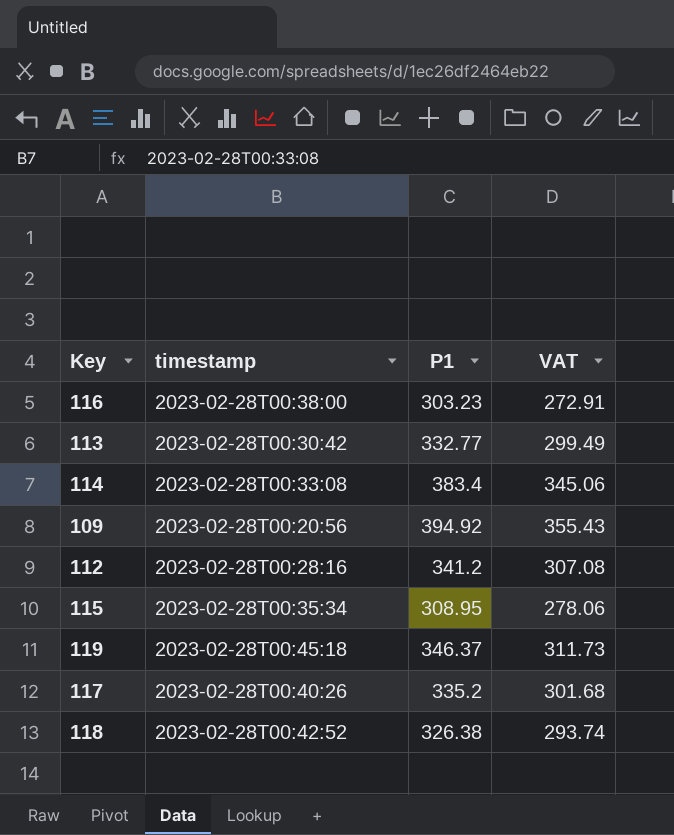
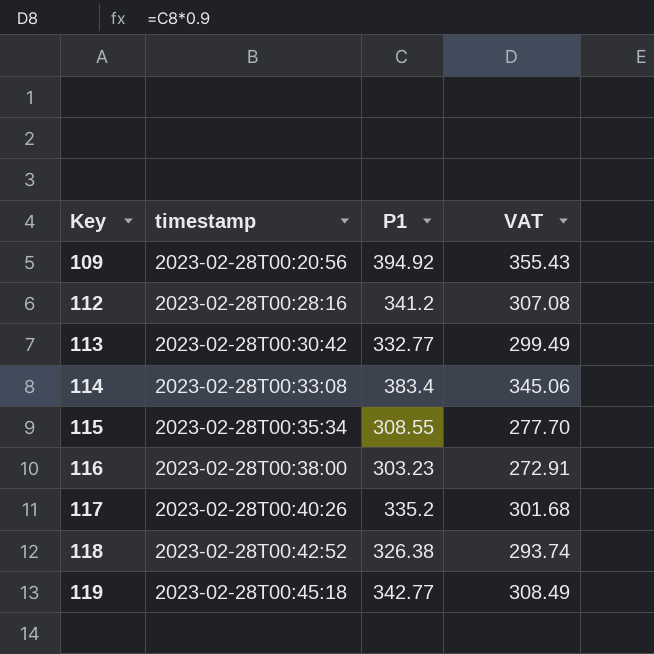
row order: none -> Key ascending
115 | P1: 308.95 -> 308.55
115 | VAT: 278.06 -> 277.70
119 | P1: 346.37 -> 342.77
119 | VAT: 311.73 -> 308.49

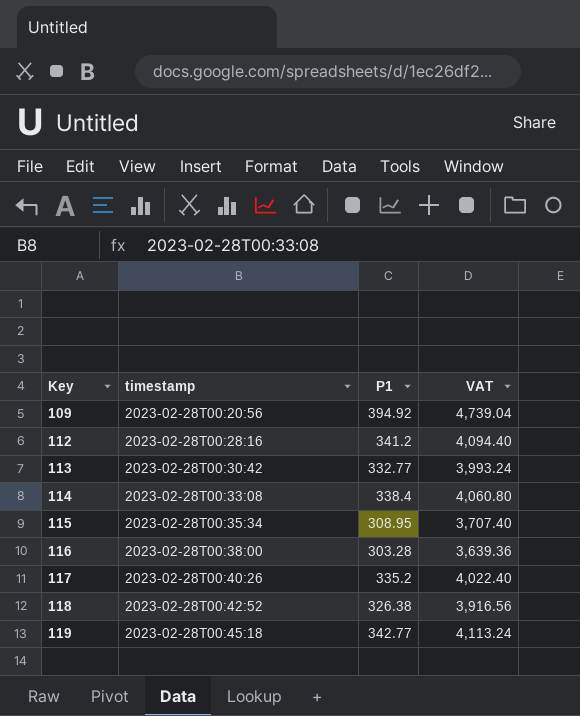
column VAT | formula: [P1] * 0.9 -> [P1] * 12
114 | P1: 383.4 -> 338.4
115 | P1: 308.55 -> 308.95
116 | P1: 303.23 -> 303.28

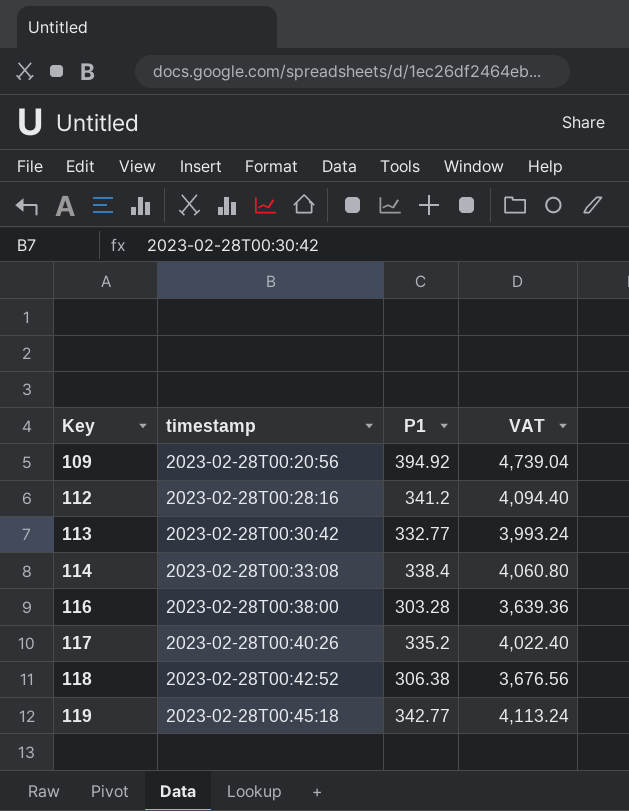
row 115: 2023-02-28T00:35:34 | 308.95 | 3,707.40 -> none
118 | P1: 326.38 -> 306.38
118 | VAT: 3,916.56 -> 3,676.56

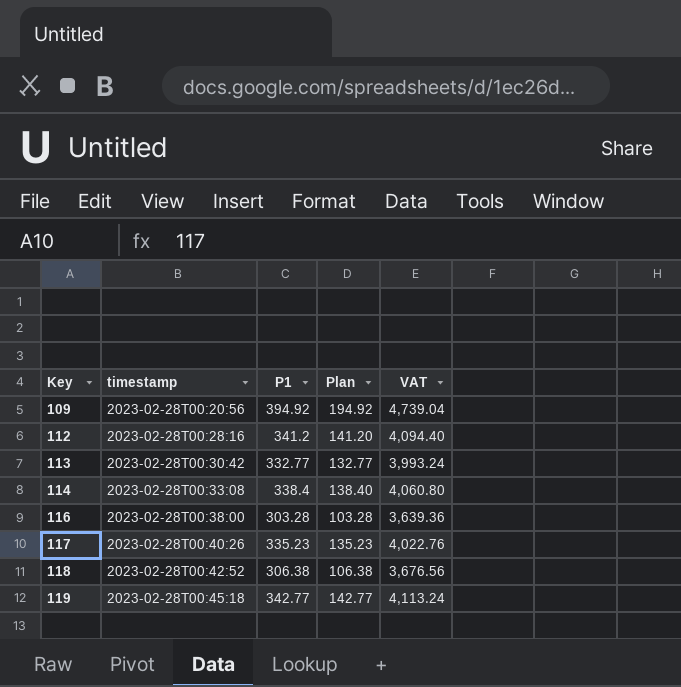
column Plan | formula: none -> [P1] - 200
117 | P1: 335.2 -> 335.23
117 | VAT: 4,022.40 -> 4,022.76

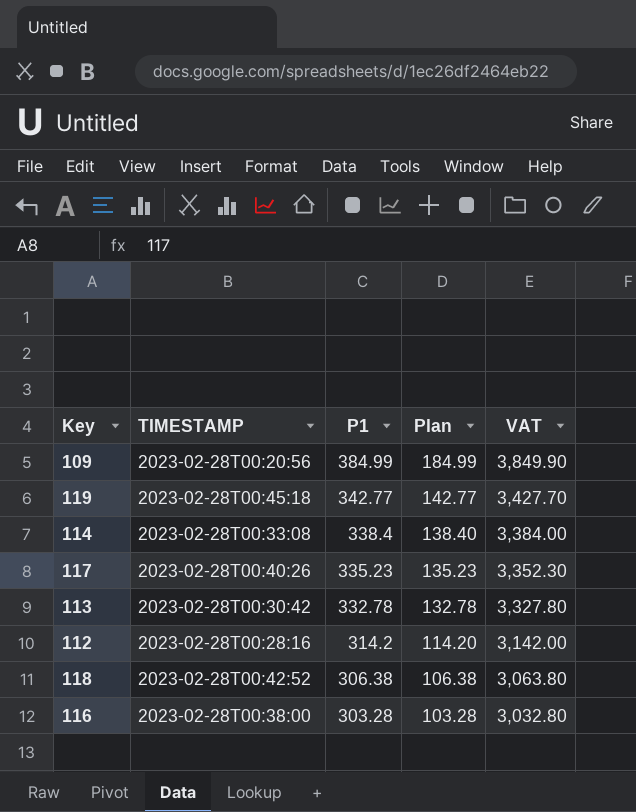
row order: Key ascending -> P1 descending
column name: timestamp -> TIMESTAMP
column VAT | formula: [P1] * 12 -> [P1] * 10
109 | P1: 394.92 -> 384.99
109 | Plan: 194.92 -> 184.99
113 | P1: 332.77 -> 332.78
113 | Plan: 132.77 -> 132.78
112 | P1: 341.2 -> 314.2
112 | Plan: 141.20 -> 114.20

